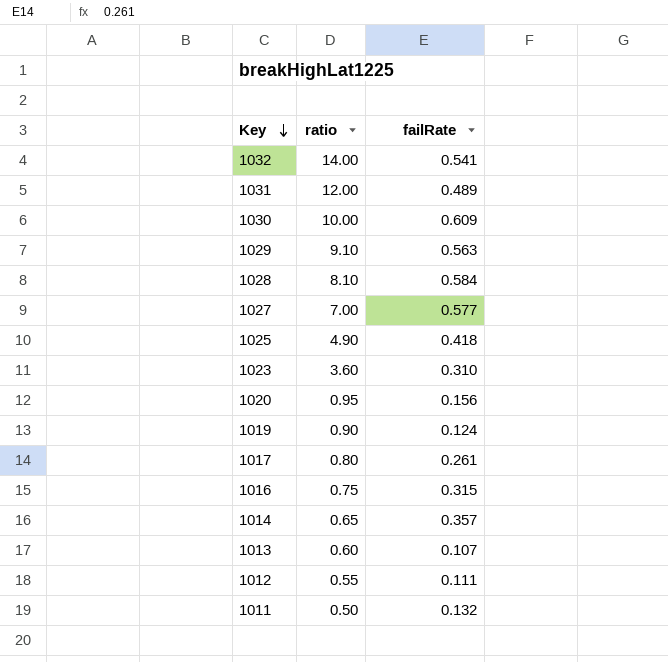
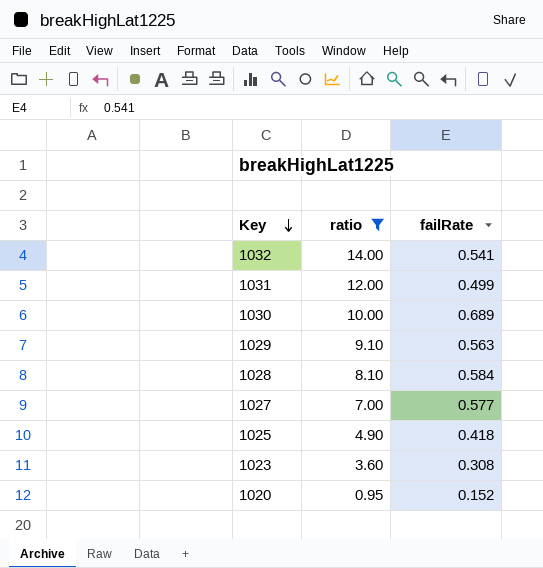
filter: none -> ratio >= 0.95
1031 | failRate: 0.489 -> 0.499
1030 | failRate: 0.609 -> 0.689
1023 | failRate: 0.310 -> 0.308
1020 | failRate: 0.156 -> 0.152

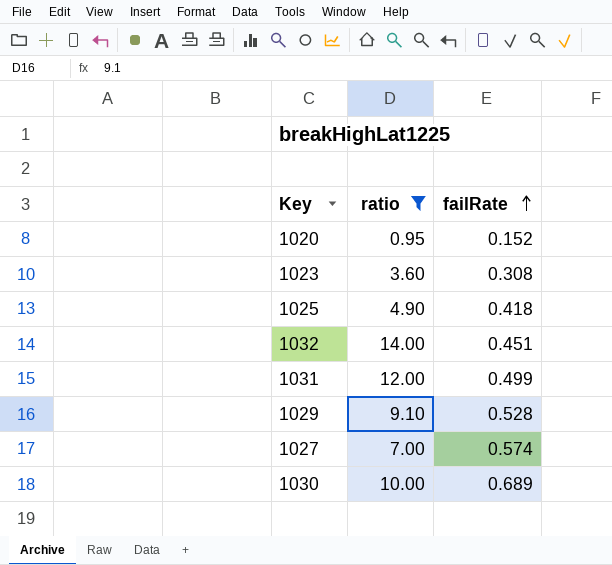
row order: Key descending -> failRate ascending
row 1028: 8.10 | 0.584 -> none
1032 | failRate: 0.541 -> 0.451
1029 | failRate: 0.563 -> 0.528
1027 | failRate: 0.577 -> 0.574

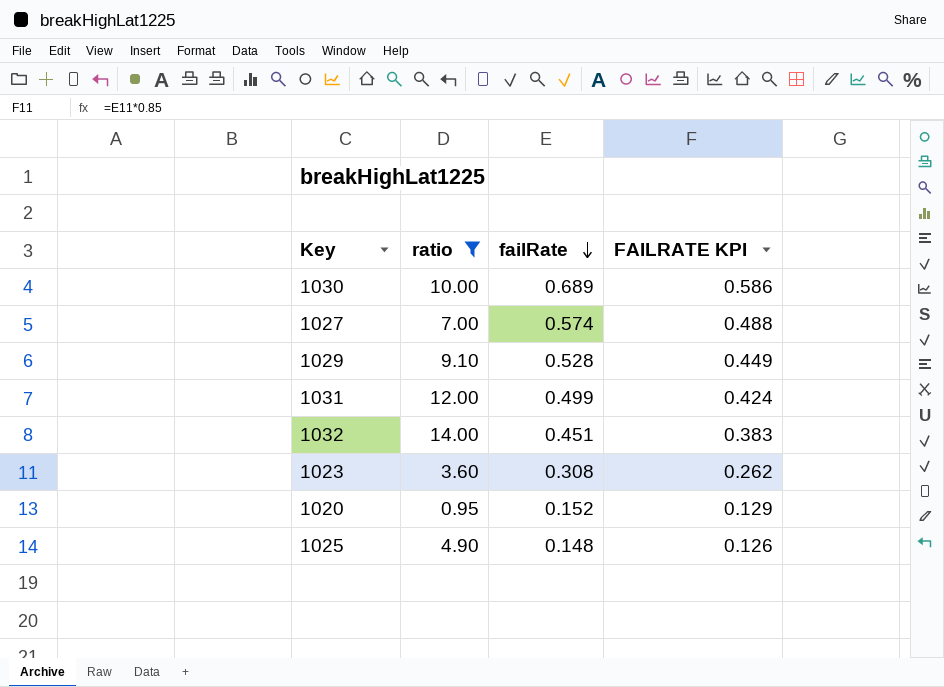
row order: failRate ascending -> failRate descending
column FAILRATE KPI | formula: none -> [failRate] * 0.85
1025 | failRate: 0.418 -> 0.148

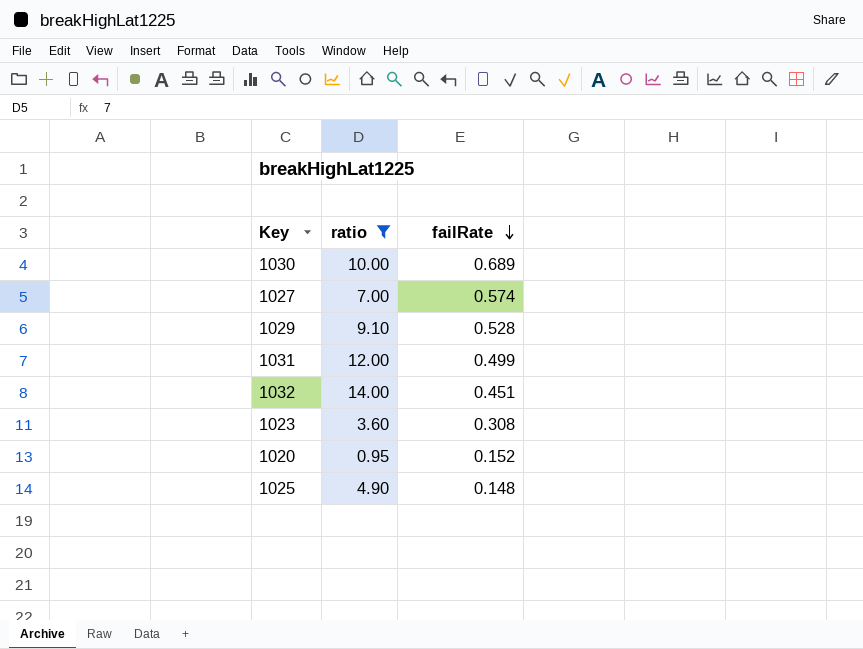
column FAILRATE KPI | formula: [failRate] * 0.85 -> none

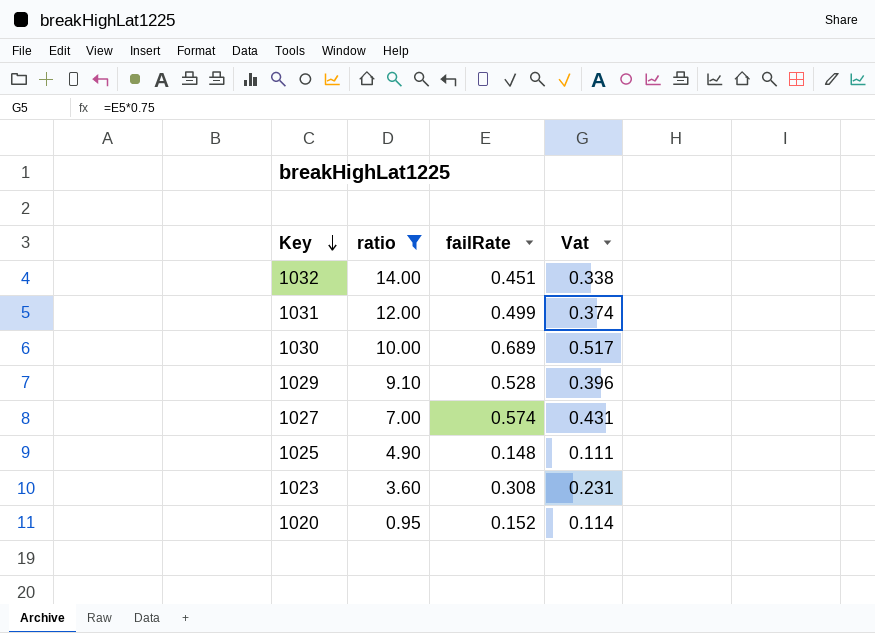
row order: failRate descending -> Key descending
column Vat | formula: none -> [failRate] * 0.75

